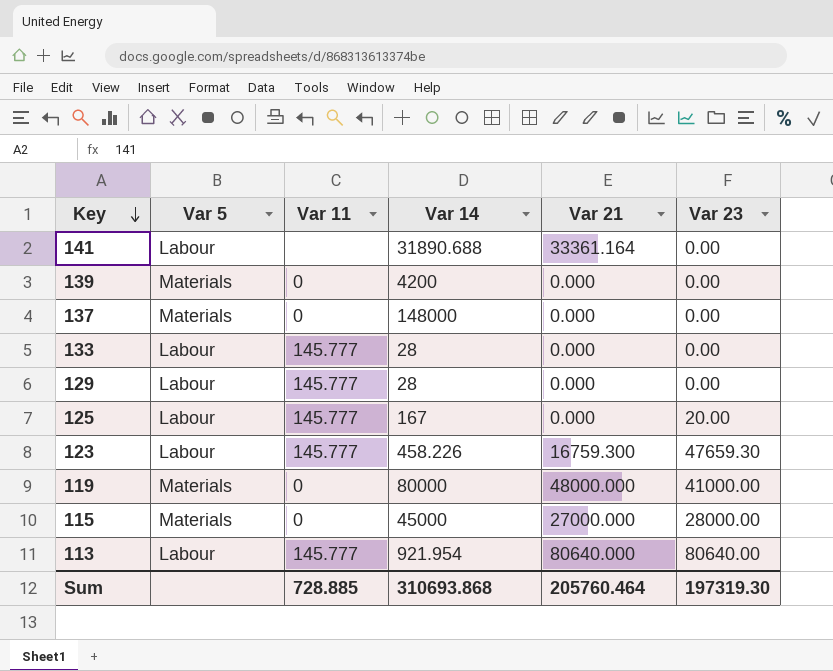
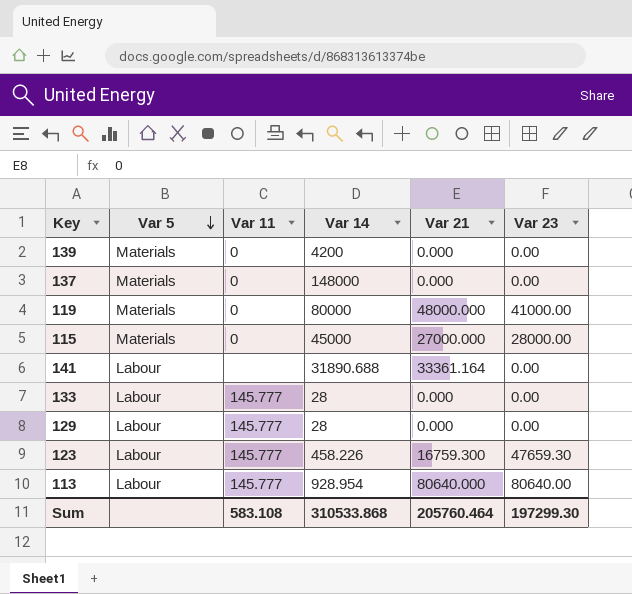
row order: Key descending -> Var 5 descending
row 125: Labour | 145.777 | 167 | 0.000 | 20.00 -> none
113 | Var 14: 921.954 -> 928.954
Sum | Var 11: 728.885 -> 583.108
Sum | Var 14: 310693.868 -> 310533.868
Sum | Var 23: 197319.30 -> 197299.30

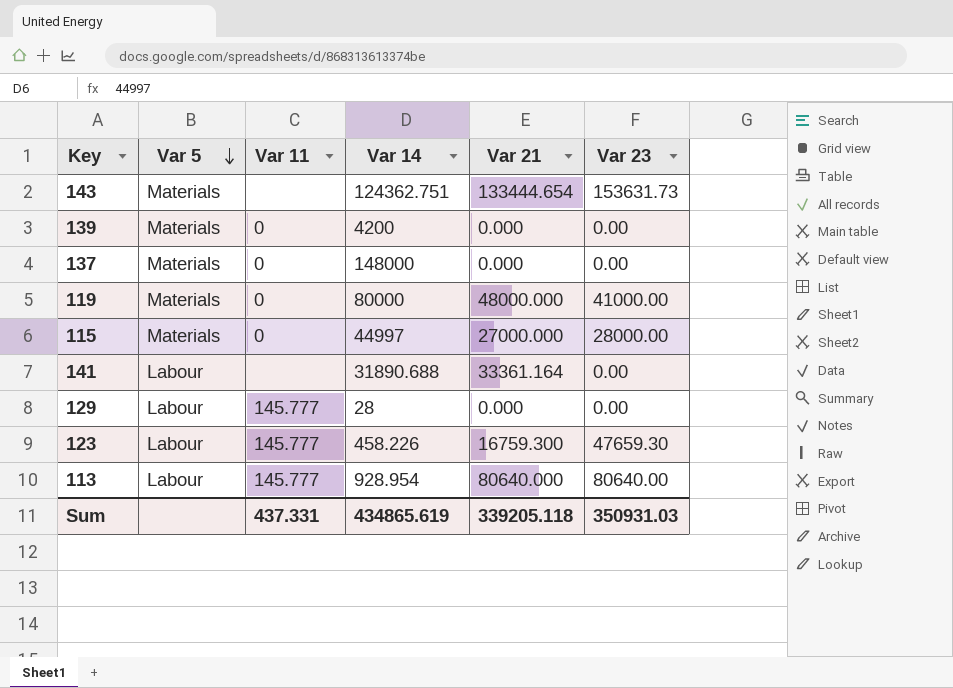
row 133: Labour | 145.777 | 28 | 0.000 | 0.00 -> none
row 143: none -> Materials | none | 124362.751 | 133444.654 | 153631.73
115 | Var 14: 45000 -> 44997
Sum | Var 11: 583.108 -> 437.331
Sum | Var 14: 310533.868 -> 434865.619
Sum | Var 21: 205760.464 -> 339205.118
Sum | Var 23: 197299.30 -> 350931.03

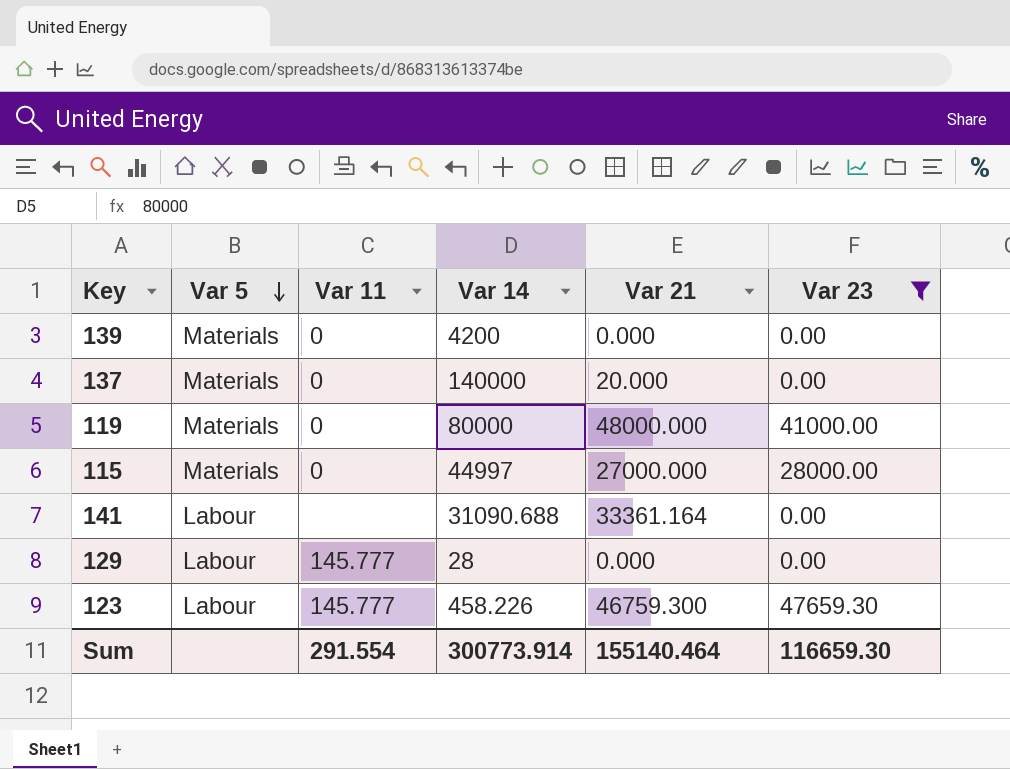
filter: none -> Var 23 <= 47659.30
137 | Var 14: 148000 -> 140000
137 | Var 21: 0.000 -> 20.000
141 | Var 14: 31890.688 -> 31090.688
123 | Var 21: 16759.300 -> 46759.300
Sum | Var 11: 437.331 -> 291.554
Sum | Var 14: 434865.619 -> 300773.914
Sum | Var 21: 339205.118 -> 155140.464
Sum | Var 23: 350931.03 -> 116659.30

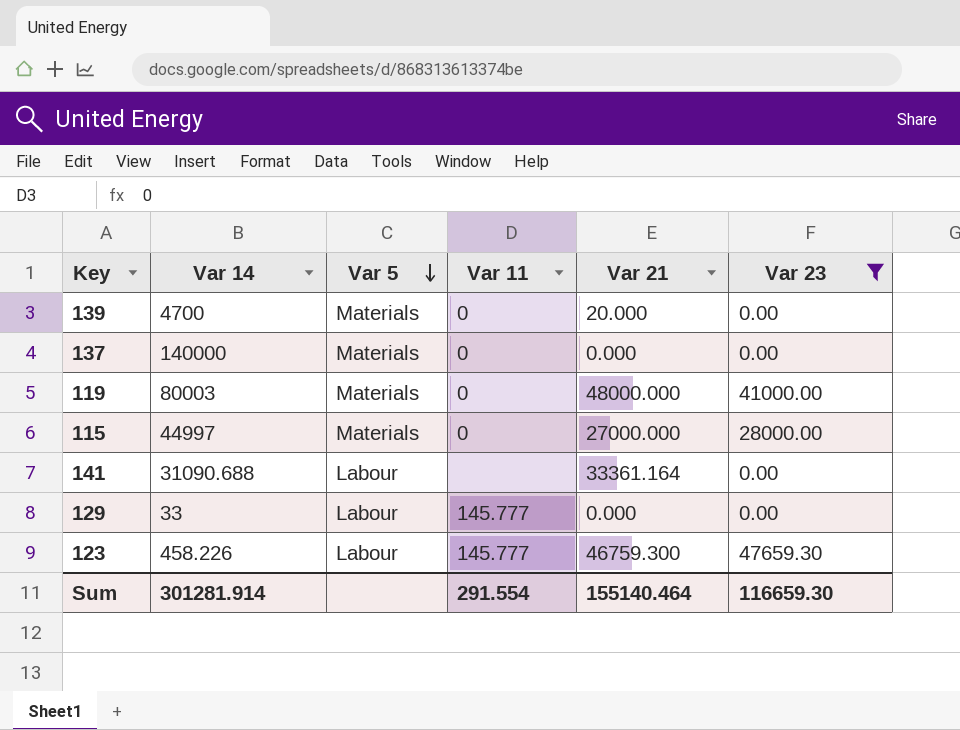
column Var 14 | position: 4 -> 2
139 | Var 14: 4200 -> 4700
139 | Var 21: 0.000 -> 20.000
137 | Var 21: 20.000 -> 0.000
119 | Var 14: 80000 -> 80003
129 | Var 14: 28 -> 33
Sum | Var 14: 300773.914 -> 301281.914

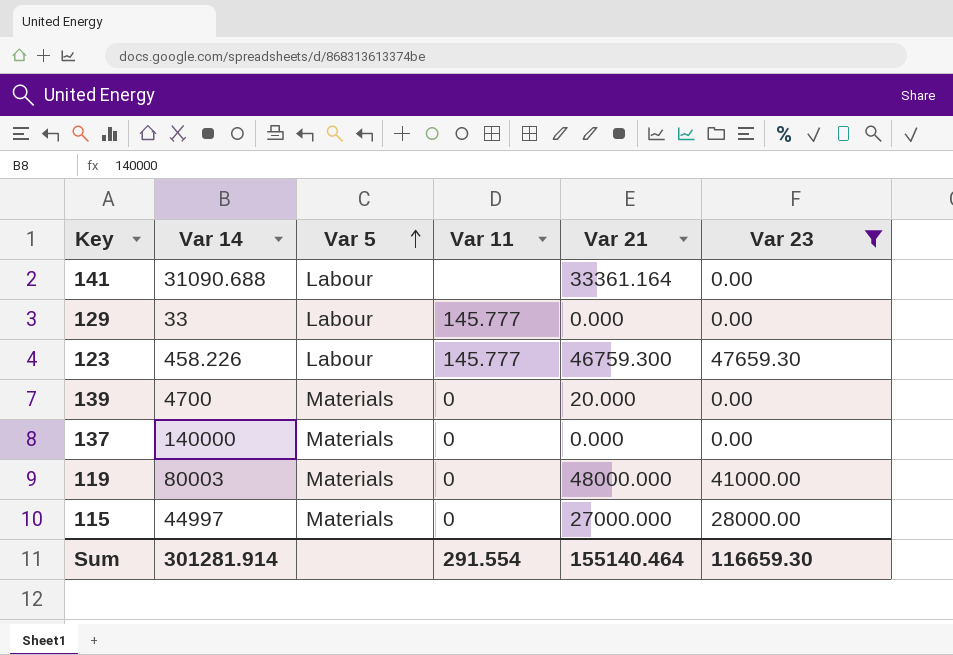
row order: Var 5 descending -> Var 5 ascending

